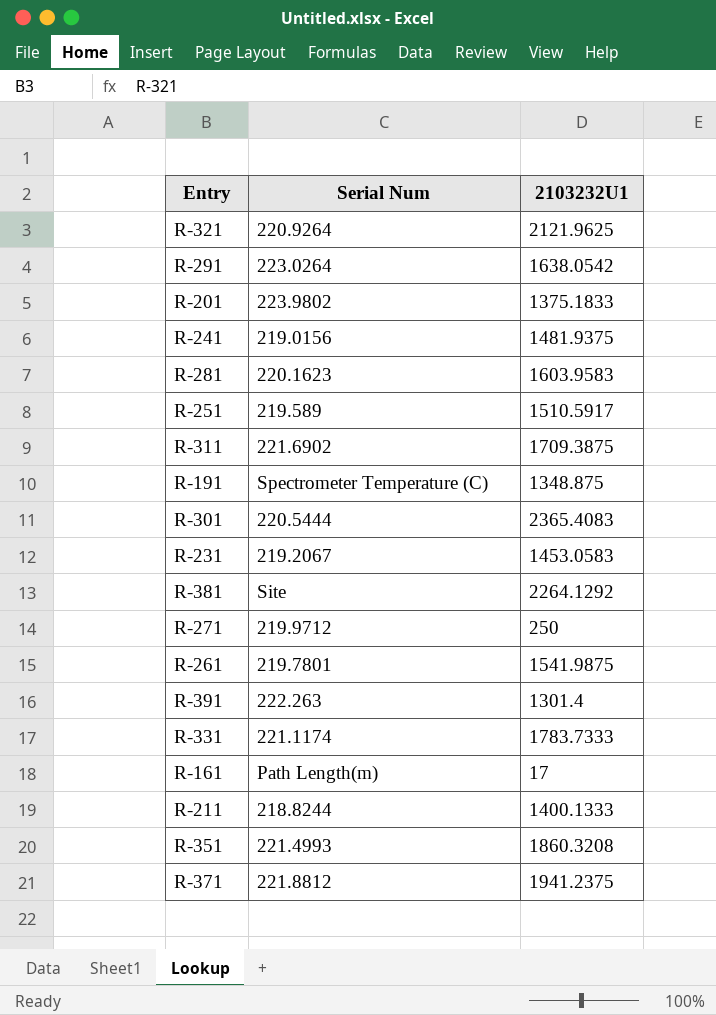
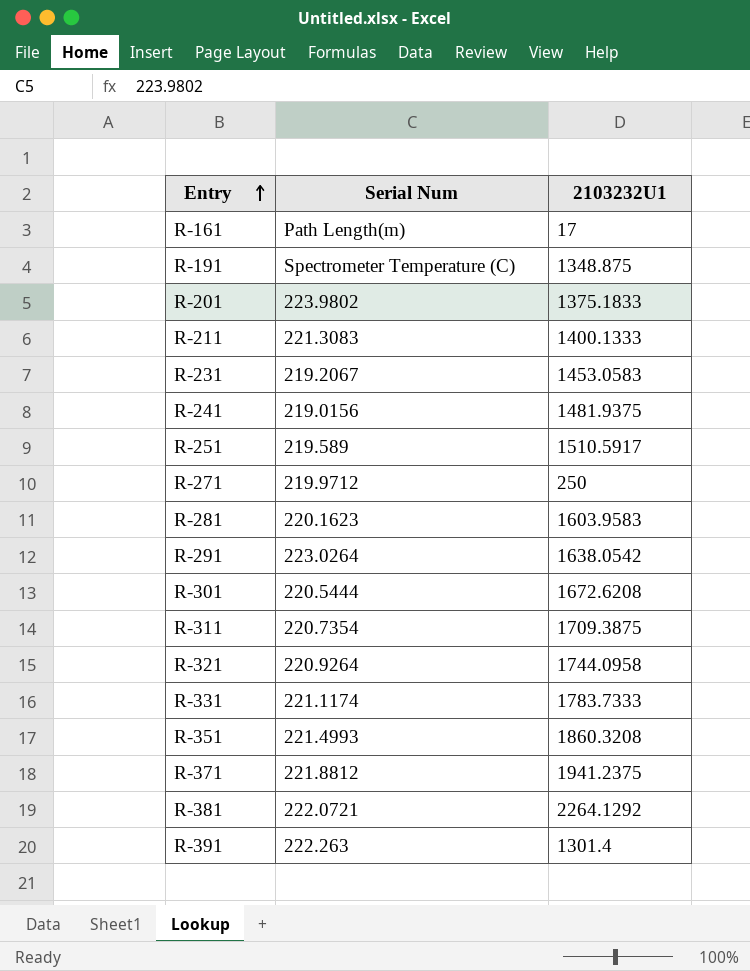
row order: none -> Entry ascending
row R-261: 219.7801 | 1541.9875 -> none
R-211 | Serial Num: 218.8244 -> 221.3083
R-301 | 2103232U1: 2365.4083 -> 1672.6208
R-311 | Serial Num: 221.6902 -> 220.7354
R-321 | 2103232U1: 2121.9625 -> 1744.0958
R-381 | Serial Num: Site -> 222.0721

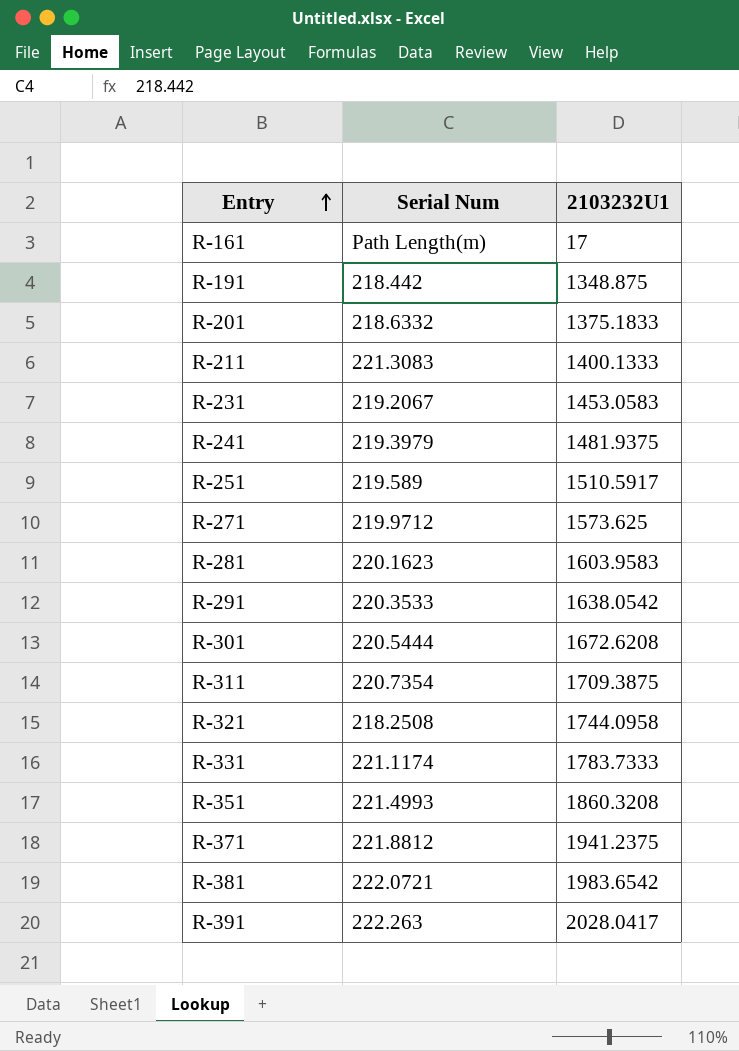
R-191 | Serial Num: Spectrometer Temperature (C) -> 218.442
R-201 | Serial Num: 223.9802 -> 218.6332
R-241 | Serial Num: 219.0156 -> 219.3979
R-271 | 2103232U1: 250 -> 1573.625
R-291 | Serial Num: 223.0264 -> 220.3533
R-321 | Serial Num: 220.9264 -> 218.2508
R-381 | 2103232U1: 2264.1292 -> 1983.6542
R-391 | 2103232U1: 1301.4 -> 2028.0417

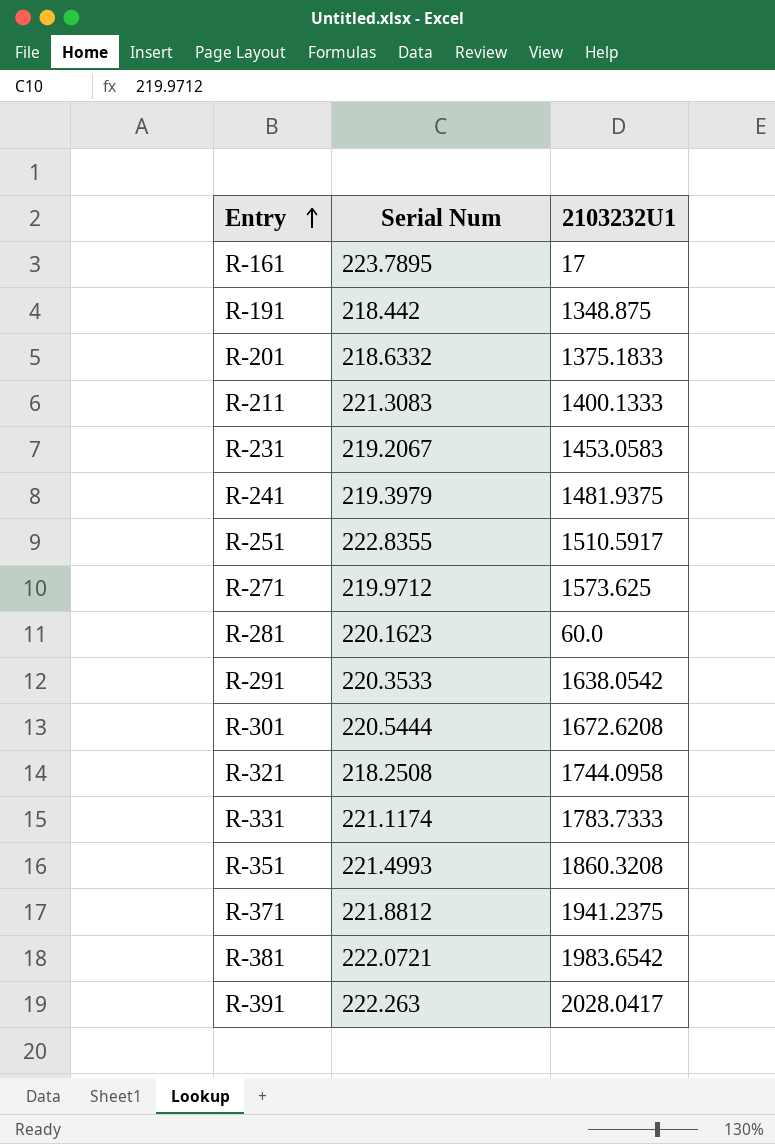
row R-311: 220.7354 | 1709.3875 -> none
R-161 | Serial Num: Path Length(m) -> 223.7895
R-251 | Serial Num: 219.589 -> 222.8355
R-281 | 2103232U1: 1603.9583 -> 60.0

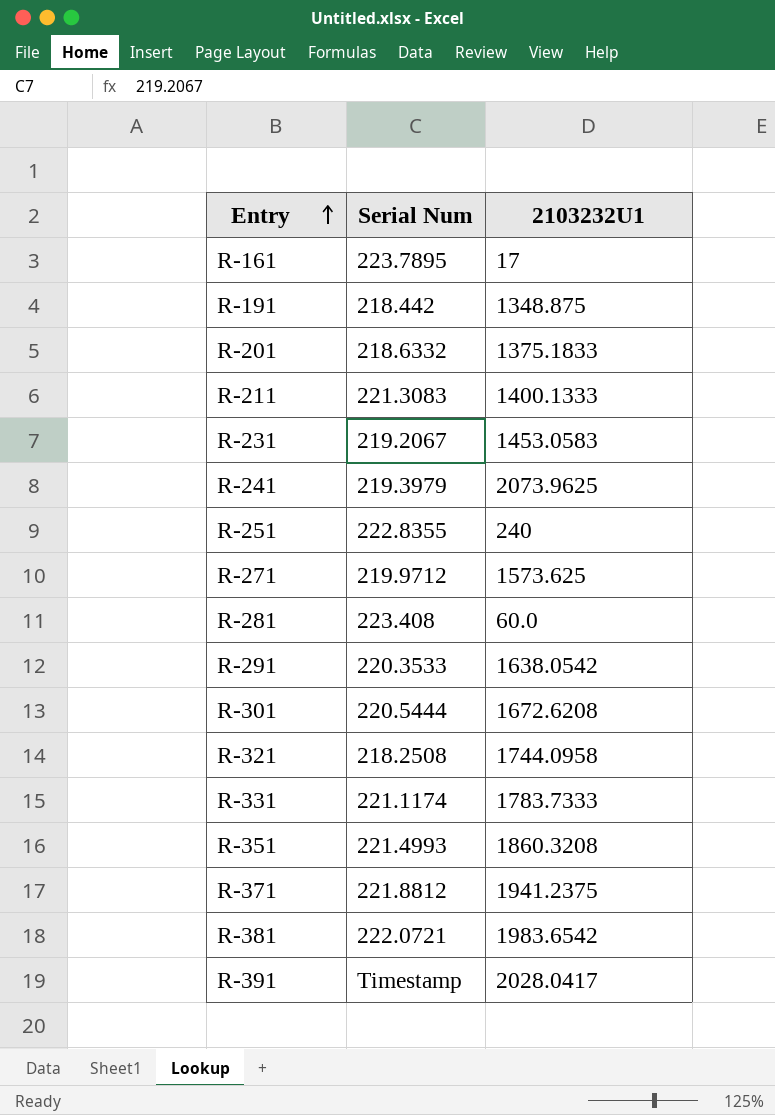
R-241 | 2103232U1: 1481.9375 -> 2073.9625
R-251 | 2103232U1: 1510.5917 -> 240
R-281 | Serial Num: 220.1623 -> 223.408
R-391 | Serial Num: 222.263 -> Timestamp

